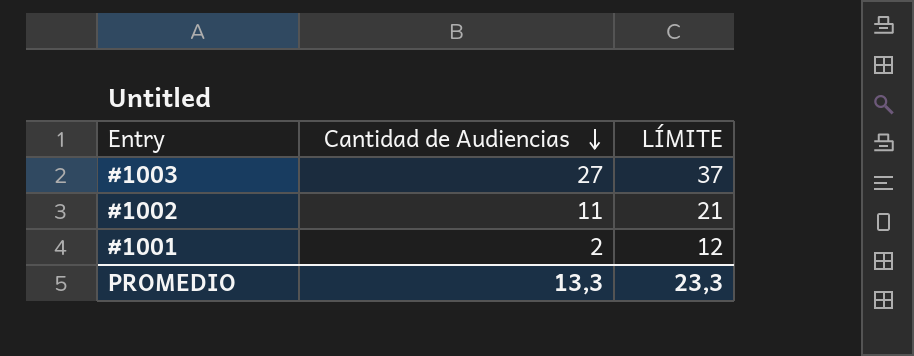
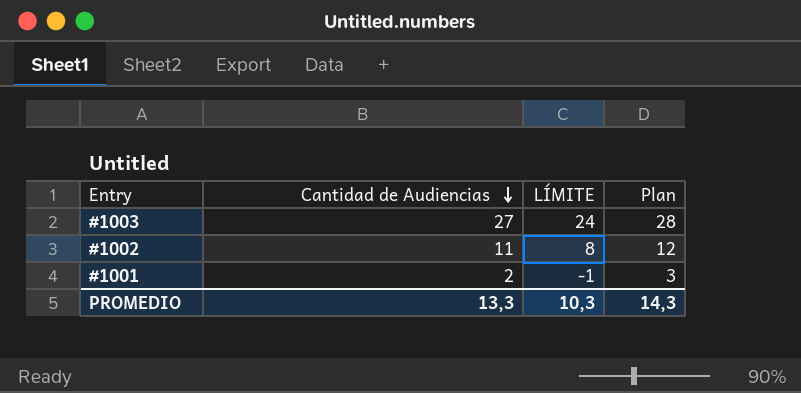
column LÍMITE | formula: [Cantidad de Audiencias] + 10 -> [Cantidad de Audiencias] - 3
column Plan | formula: none -> [Cantidad de Audiencias] + 1
PROMEDIO | LÍMITE: 23,3 -> 10,3

